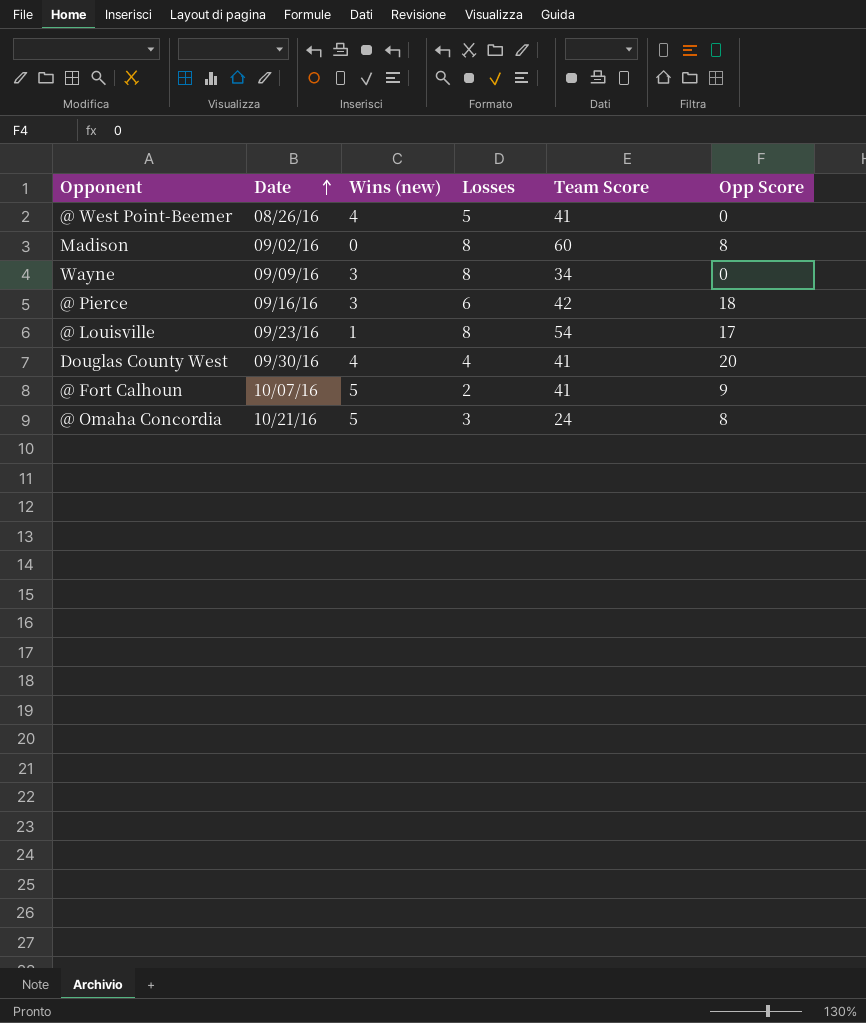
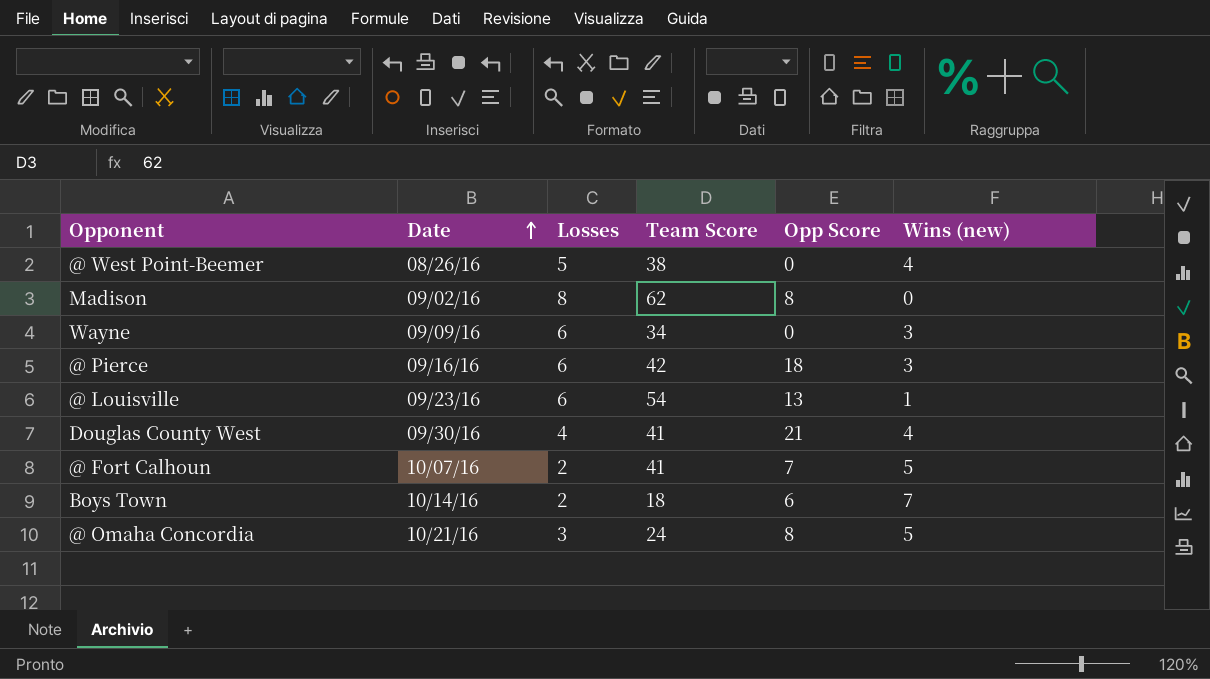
column Wins (new) | position: 3 -> 6
@ West Point-Beemer | Team Score: 41 -> 38
Madison | Team Score: 60 -> 62
Wayne | Losses: 8 -> 6
@ Louisville | Losses: 8 -> 6
@ Louisville | Opp Score: 17 -> 13
Douglas County West | Opp Score: 20 -> 21
@ Fort Calhoun | Opp Score: 9 -> 7
row Boys Town: none -> 10/14/16 | 2 | 18 | 6 | 7

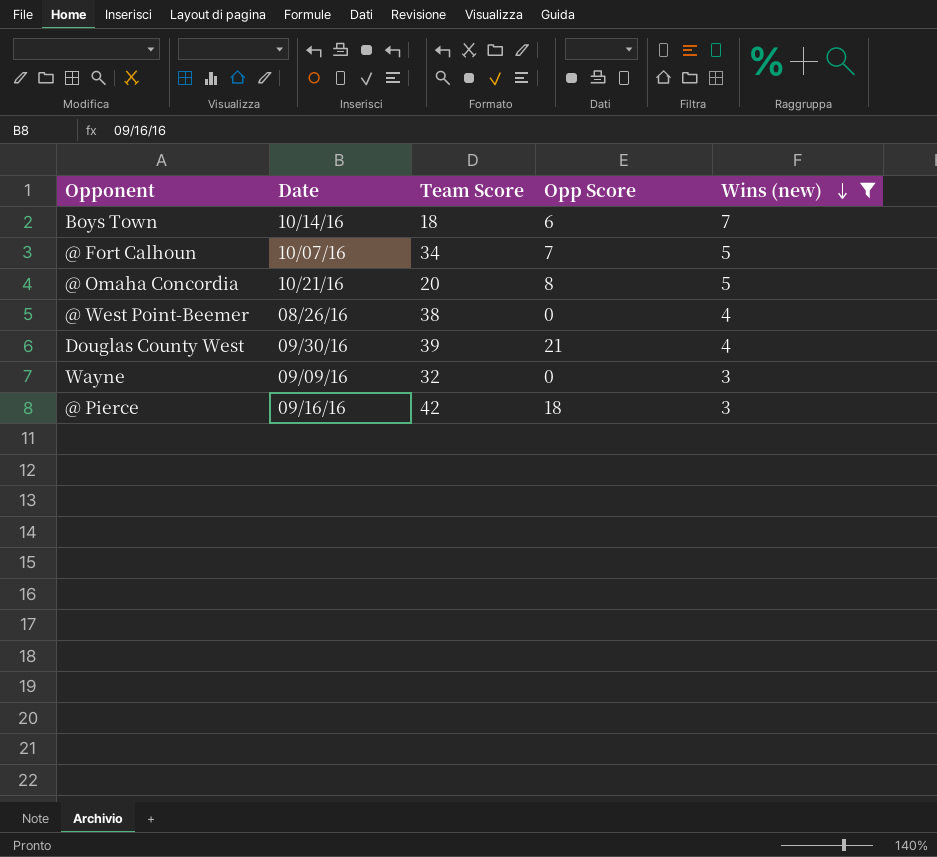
filter: none -> Wins (new) >= 3
row order: Date ascending -> Wins (new) descending
column Losses | position: 3 -> none
@ Fort Calhoun | Team Score: 41 -> 34
@ Omaha Concordia | Team Score: 24 -> 20
Douglas County West | Team Score: 41 -> 39
Wayne | Team Score: 34 -> 32

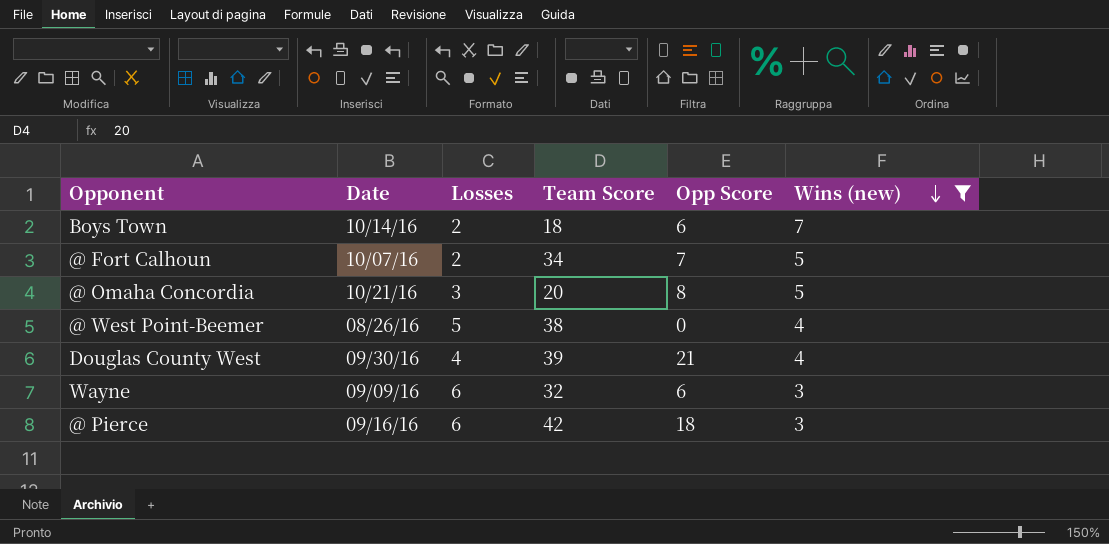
column Losses | position: none -> 3
Wayne | Opp Score: 0 -> 6

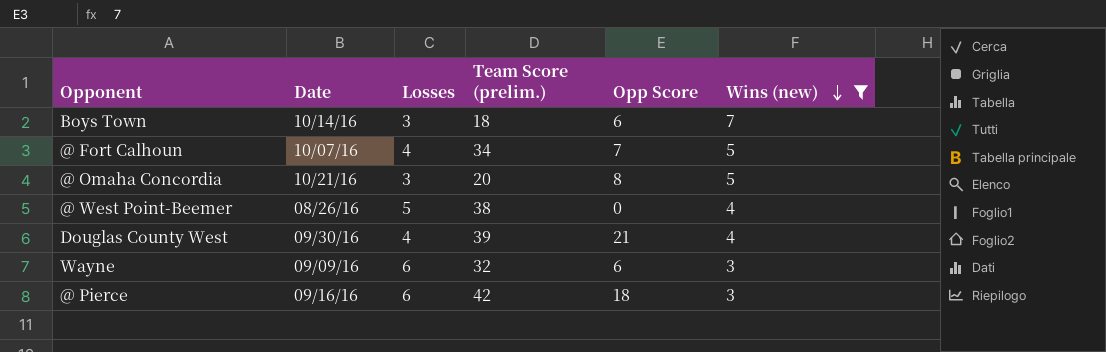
column name: Team Score -> Team Score (prelim.)
Boys Town | Losses: 2 -> 3
@ Fort Calhoun | Losses: 2 -> 4

